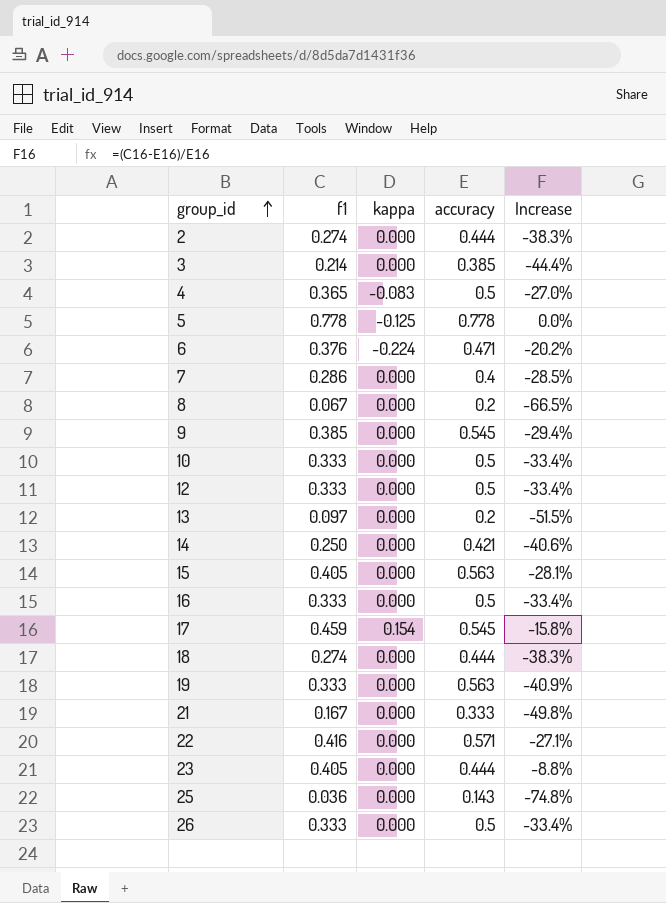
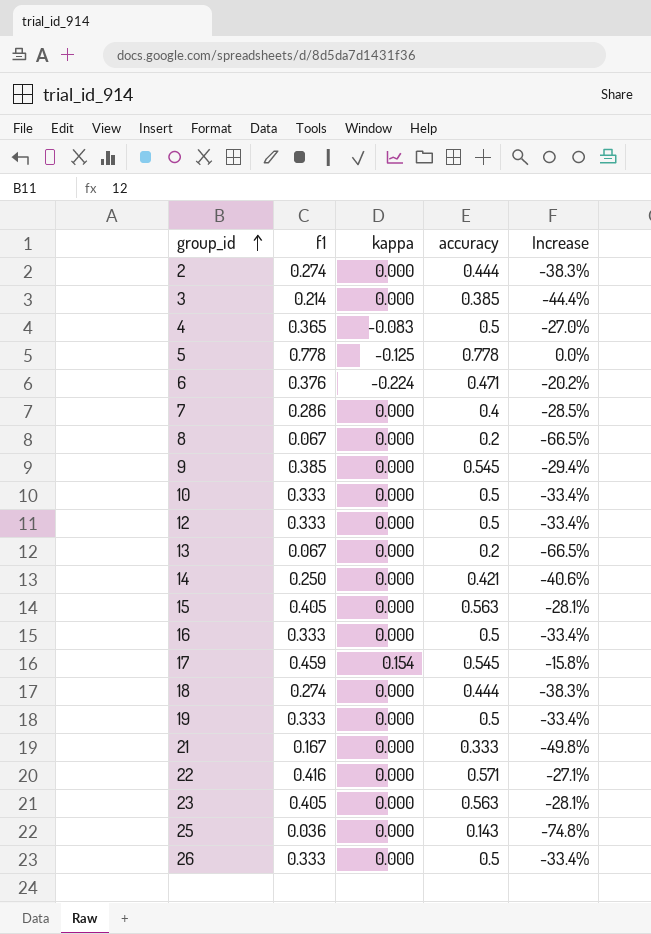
13 | f1: 0.097 -> 0.067
13 | Increase: -51.5% -> -66.5%
19 | accuracy: 0.563 -> 0.5
19 | Increase: -40.9% -> -33.4%
23 | accuracy: 0.444 -> 0.563
23 | Increase: -8.8% -> -28.1%

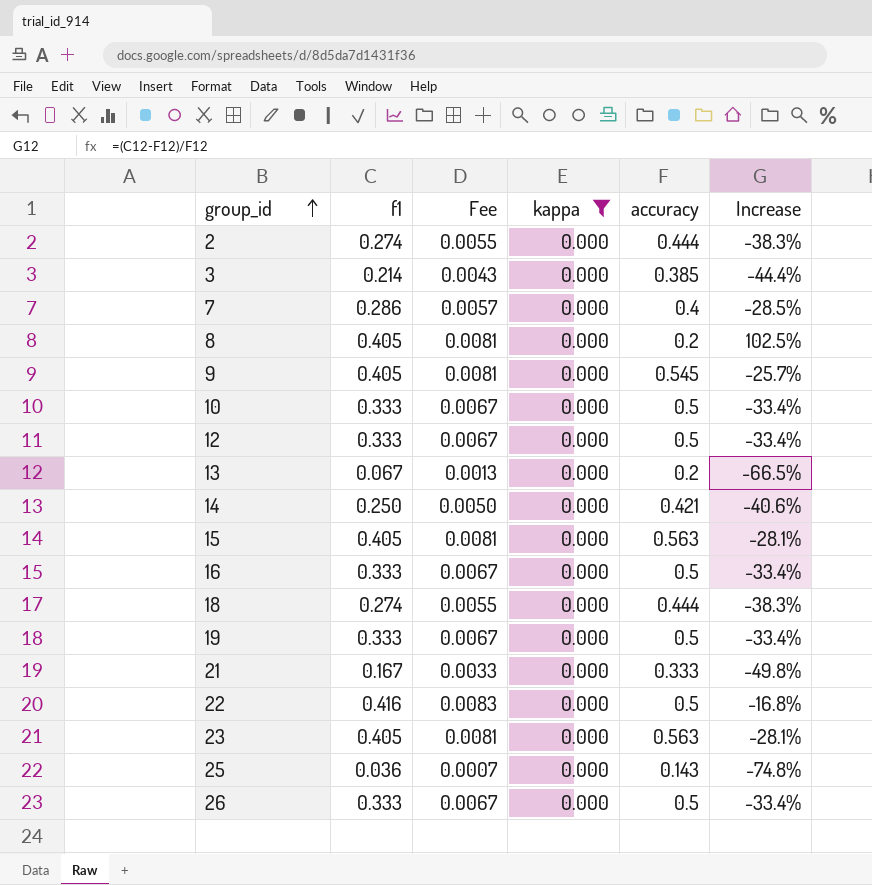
filter: none -> kappa = 0.000
column Fee | formula: none -> [f1] * 0.02
8 | f1: 0.067 -> 0.405
8 | Increase: -66.5% -> 102.5%
9 | f1: 0.385 -> 0.405
9 | Increase: -29.4% -> -25.7%
22 | accuracy: 0.571 -> 0.5
22 | Increase: -27.1% -> -16.8%

